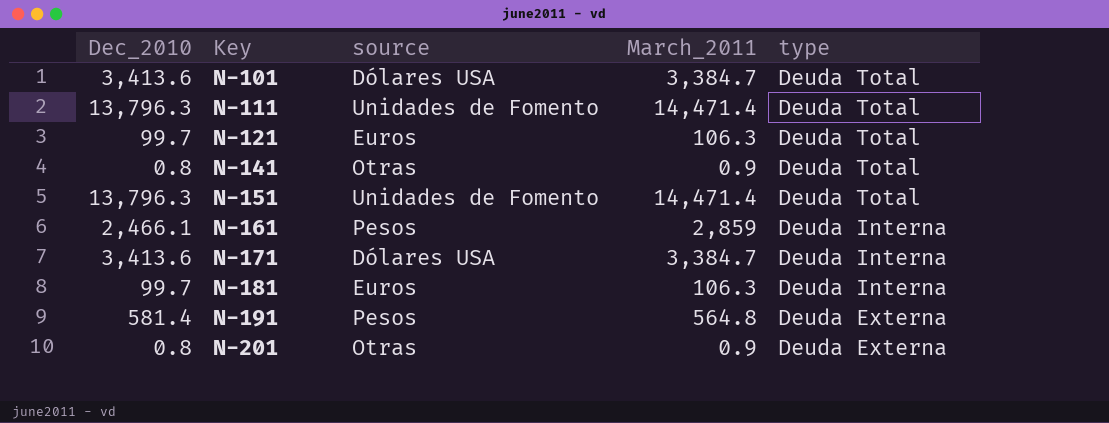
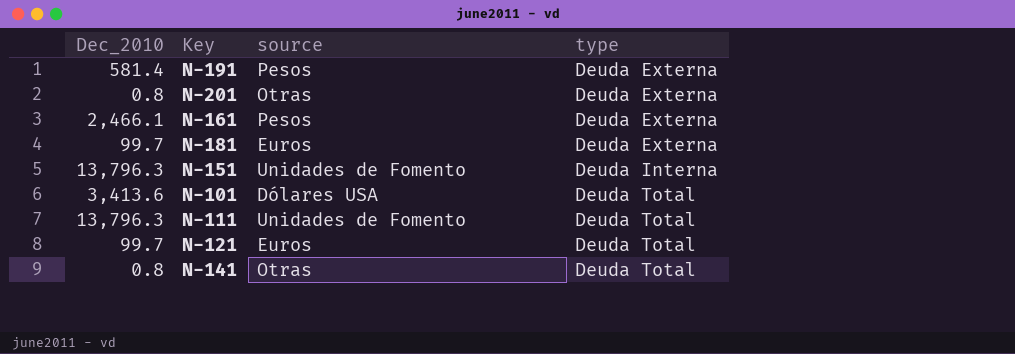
row order: Key ascending -> type ascending
column March_2011 | position: 4 -> none
row N-171: 3,413.6 | Dólares USA | 3,384.7 | Deuda Interna -> none
N-161 | type: Deuda Interna -> Deuda Externa
N-181 | type: Deuda Interna -> Deuda Externa
N-151 | type: Deuda Total -> Deuda Interna

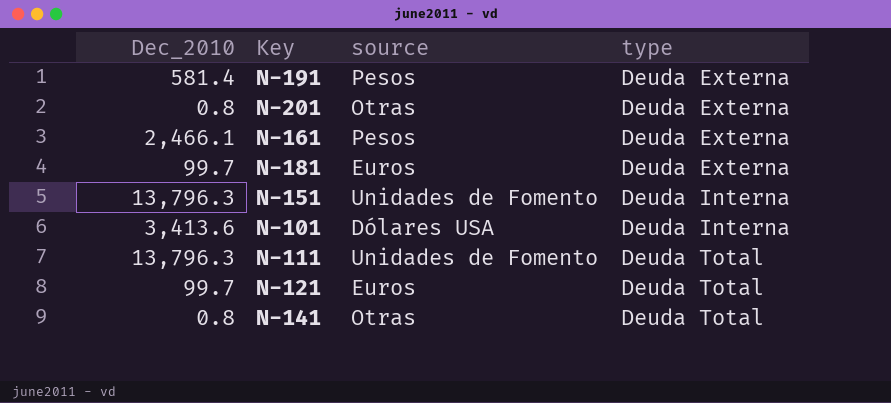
N-101 | type: Deuda Total -> Deuda Interna

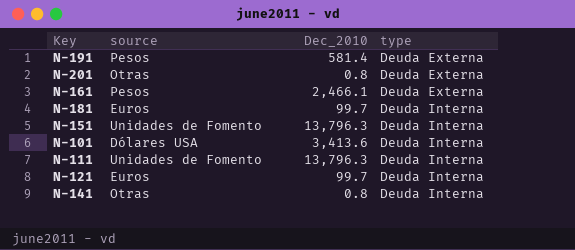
column Dec_2010 | position: 1 -> 3
N-181 | type: Deuda Externa -> Deuda Interna
N-111 | type: Deuda Total -> Deuda Interna
N-121 | type: Deuda Total -> Deuda Interna
N-141 | type: Deuda Total -> Deuda Interna

